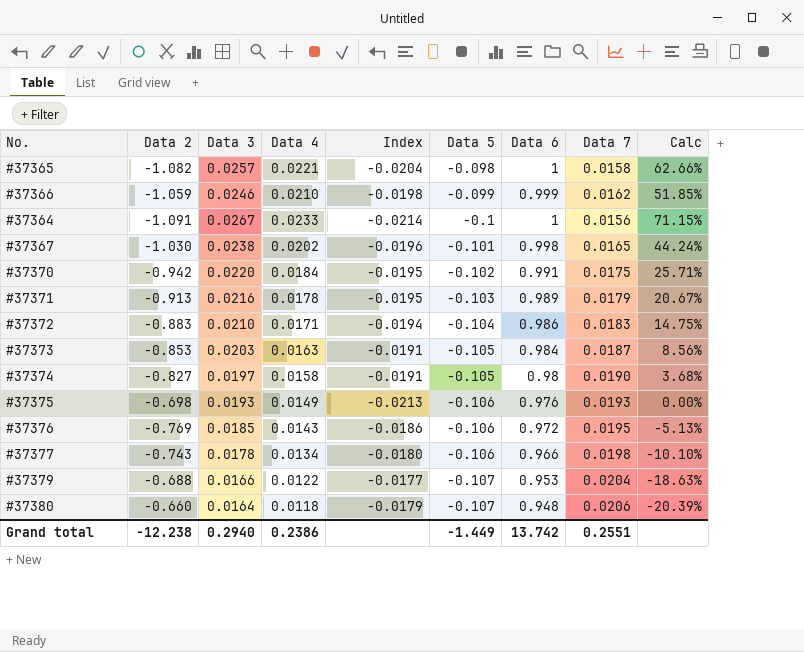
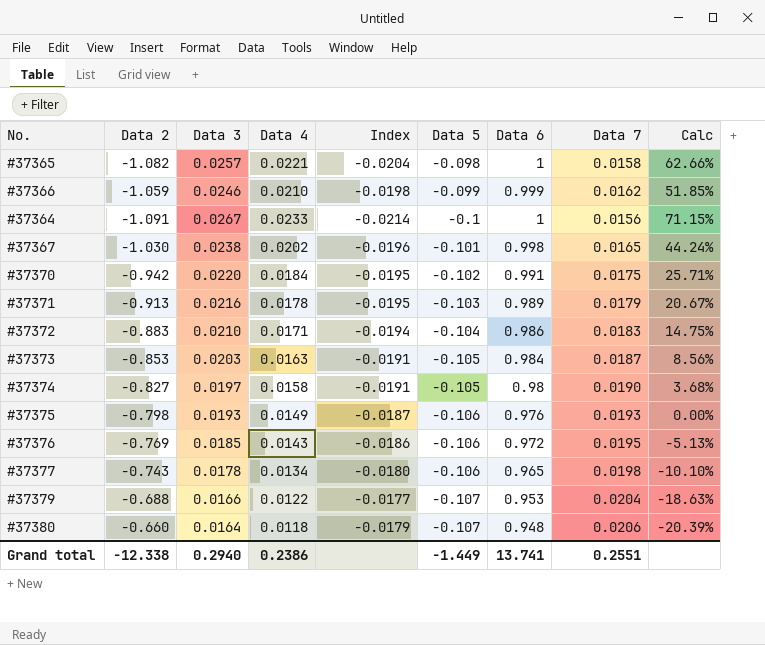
#37375 | Data 2: -0.698 -> -0.798
#37375 | Index: -0.0213 -> -0.0187
#37377 | Data 6: 0.966 -> 0.965
Grand total | Data 2: -12.238 -> -12.338
Grand total | Data 6: 13.742 -> 13.741

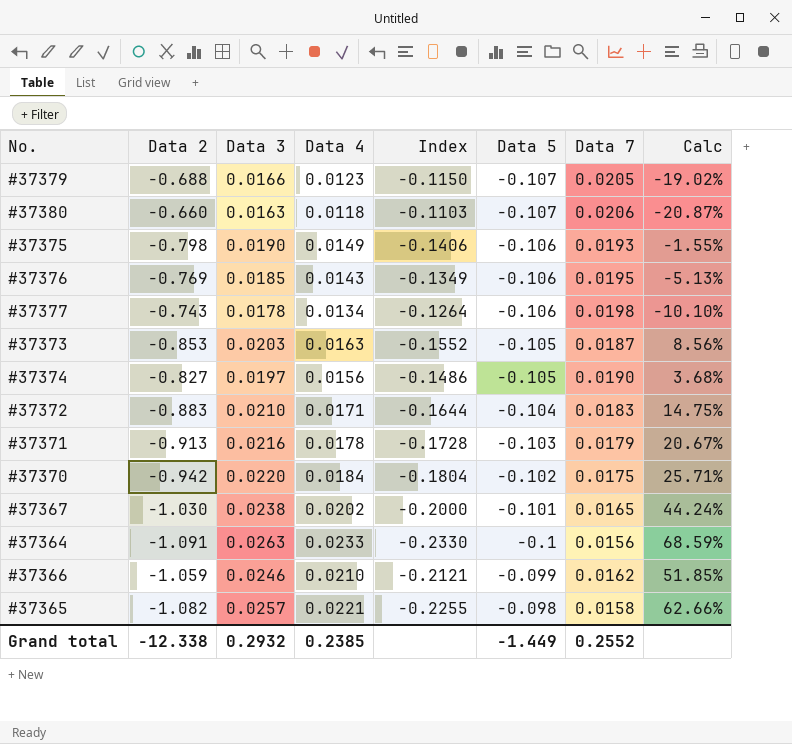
row order: Data 5 descending -> Data 5 ascending
column Data 6 | position: 7 -> none
column Index | formula: [Data 4] / [Data 2] -> [Data 4] / [Data 5]
#37379 | Data 4: 0.0122 -> 0.0123
#37379 | Data 7: 0.0204 -> 0.0205
#37379 | Calc: -18.63% -> -19.02%
#37380 | Data 3: 0.0164 -> 0.0163
#37380 | Calc: -20.39% -> -20.87%
#37375 | Data 3: 0.0193 -> 0.0190
#37375 | Calc: 0.00% -> -1.55%
#37374 | Data 4: 0.0158 -> 0.0156
#37364 | Data 3: 0.0267 -> 0.0263
#37364 | Calc: 71.15% -> 68.59%
Grand total | Data 3: 0.2940 -> 0.2932
Grand total | Data 4: 0.2386 -> 0.2385
Grand total | Data 7: 0.2551 -> 0.2552

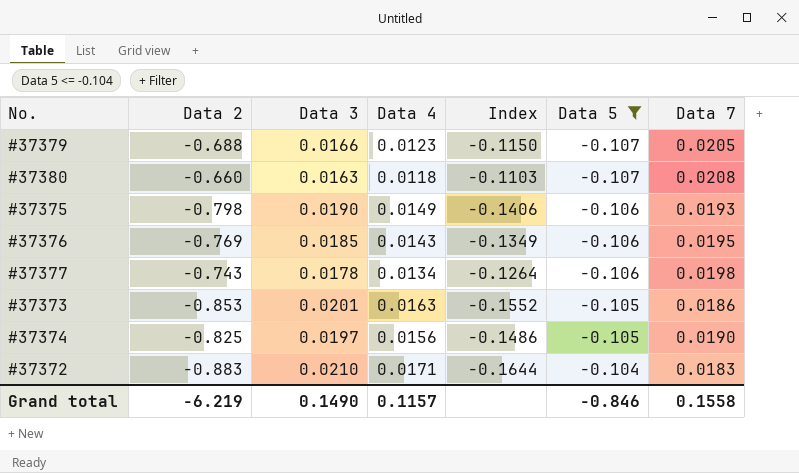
filter: none -> Data 5 <= -0.104
column Calc | formula: ([Data 3] - [Data 7]) / [Data 7] -> none
#37380 | Data 7: 0.0206 -> 0.0208
#37373 | Data 3: 0.0203 -> 0.0201
#37373 | Data 7: 0.0187 -> 0.0186
#37374 | Data 2: -0.827 -> -0.825
Grand total | Data 2: -12.338 -> -6.219
Grand total | Data 3: 0.2932 -> 0.1490
Grand total | Data 4: 0.2385 -> 0.1157
Grand total | Data 5: -1.449 -> -0.846
Grand total | Data 7: 0.2552 -> 0.1558

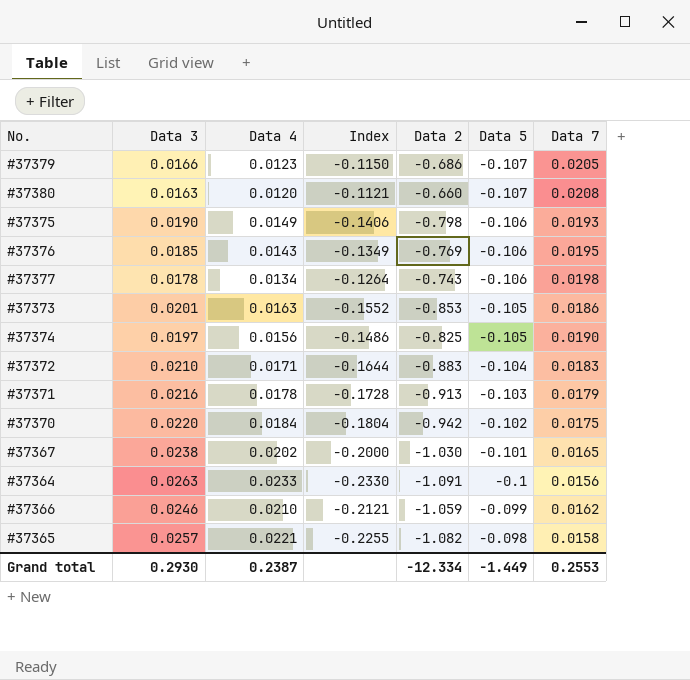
filter: Data 5 <= -0.104 -> none
column Data 2 | position: 2 -> 5
#37379 | Data 2: -0.688 -> -0.686
#37380 | Data 4: 0.0118 -> 0.0120
#37380 | Index: -0.1103 -> -0.1121
Grand total | Data 3: 0.1490 -> 0.2930
Grand total | Data 4: 0.1157 -> 0.2387
Grand total | Data 2: -6.219 -> -12.334
Grand total | Data 5: -0.846 -> -1.449
Grand total | Data 7: 0.1558 -> 0.2553

